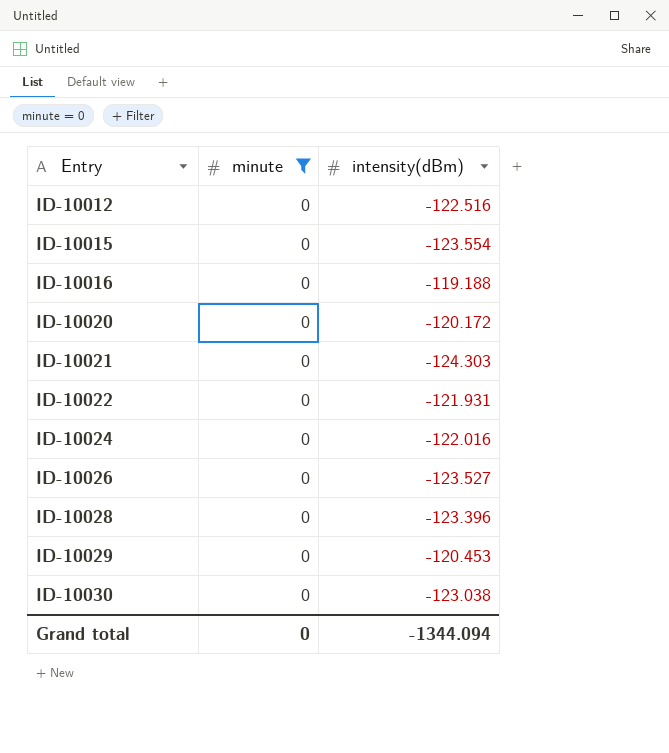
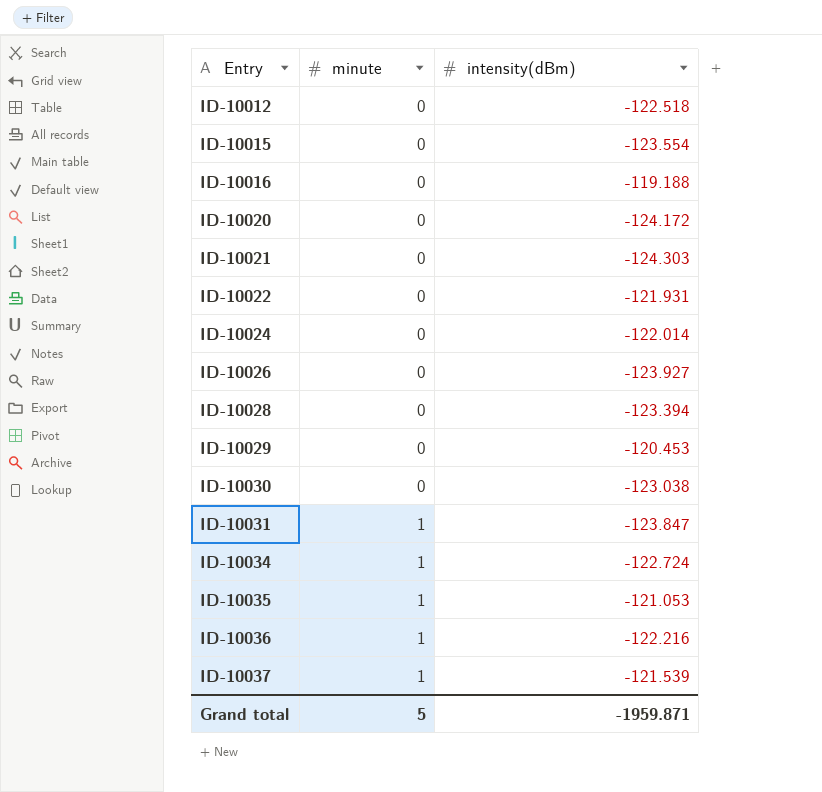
filter: minute = 0 -> none
ID-10012 | intensity(dBm): -122.516 -> -122.518
ID-10020 | intensity(dBm): -120.172 -> -124.172
ID-10024 | intensity(dBm): -122.016 -> -122.014
ID-10026 | intensity(dBm): -123.527 -> -123.927
ID-10028 | intensity(dBm): -123.396 -> -123.394
Grand total | minute: 0 -> 5
Grand total | intensity(dBm): -1344.094 -> -1959.871

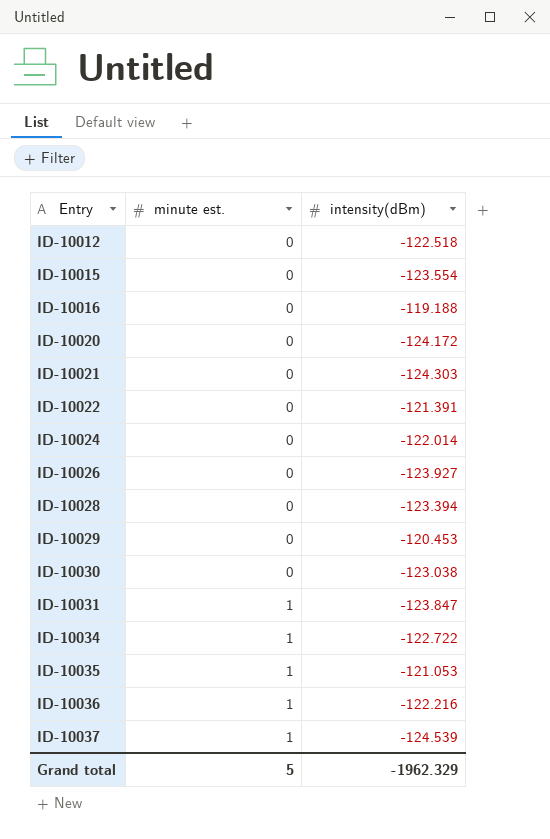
column name: minute -> minute est.
ID-10022 | intensity(dBm): -121.931 -> -121.391
ID-10034 | intensity(dBm): -122.724 -> -122.722
ID-10037 | intensity(dBm): -121.539 -> -124.539
Grand total | intensity(dBm): -1959.871 -> -1962.329

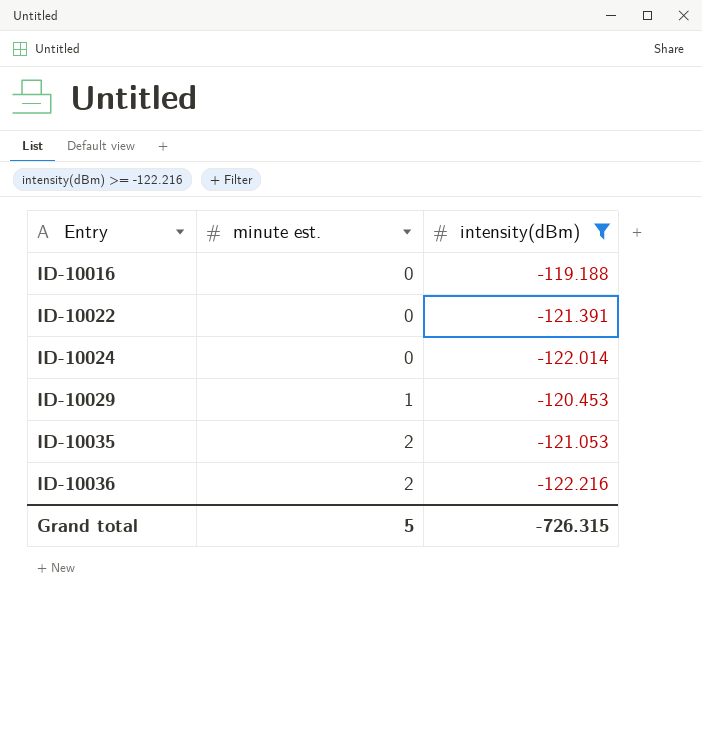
filter: none -> intensity(dBm) >= -122.216
ID-10029 | minute est.: 0 -> 1
ID-10035 | minute est.: 1 -> 2
ID-10036 | minute est.: 1 -> 2
Grand total | intensity(dBm): -1962.329 -> -726.315

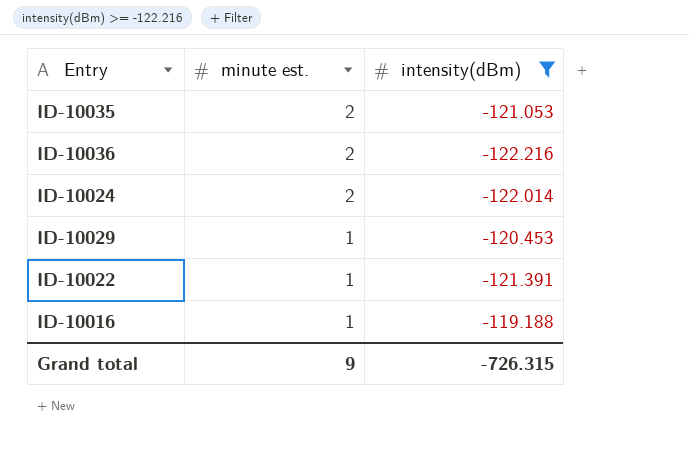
row order: Entry ascending -> minute est. descending
ID-10024 | minute est.: 0 -> 2
ID-10022 | minute est.: 0 -> 1
ID-10016 | minute est.: 0 -> 1
Grand total | minute est.: 5 -> 9

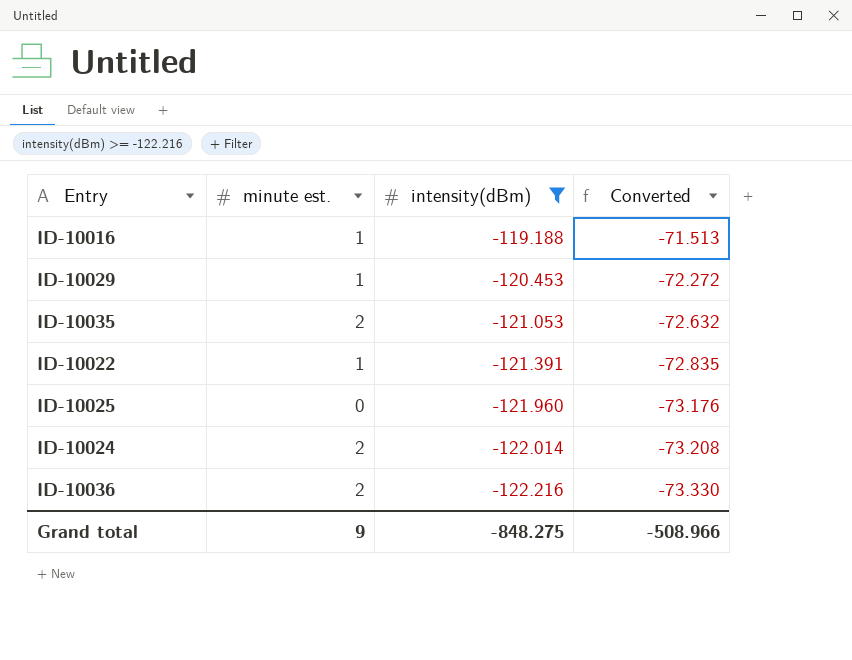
row order: minute est. descending -> intensity(dBm) descending
column Converted | formula: none -> [intensity(dBm)] * 0.6
row ID-10025: none -> 0 | -121.960 | -73.176
Grand total | intensity(dBm): -726.315 -> -848.275

